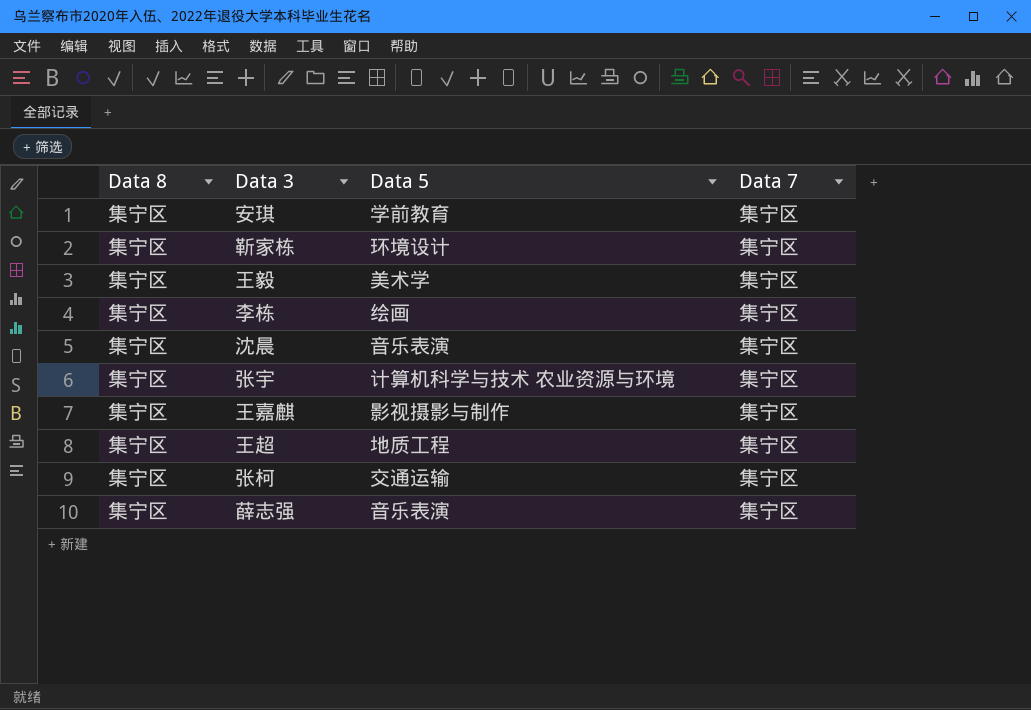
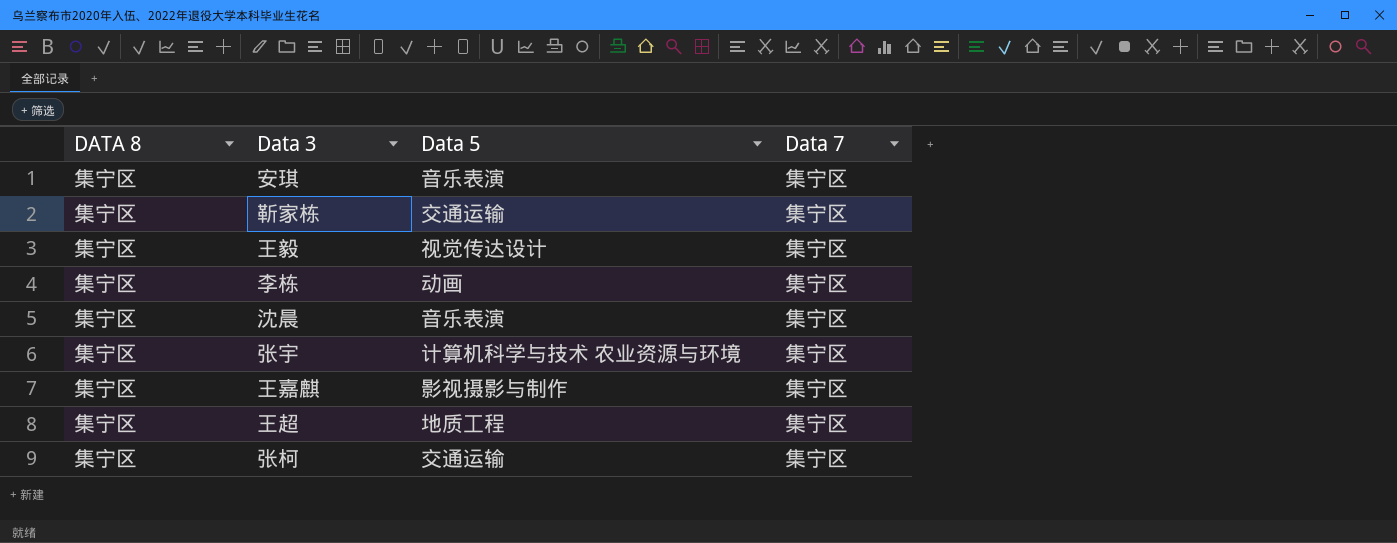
column name: Data 8 -> DATA 8
row 薛志强: 集宁区 | 音乐表演 | 集宁区 -> none
安琪 | Data 5: 学前教育 -> 音乐表演
靳家栋 | Data 5: 环境设计 -> 交通运输
王毅 | Data 5: 美术学 -> 视觉传达设计
李栋 | Data 5: 绘画 -> 动画

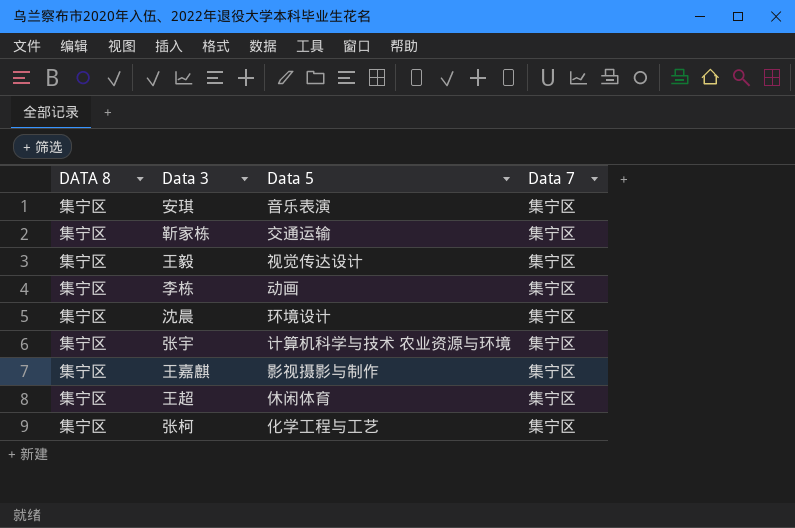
沈晨 | Data 5: 音乐表演 -> 环境设计
王超 | Data 5: 地质工程 -> 休闲体育
张柯 | Data 5: 交通运输 -> 化学工程与工艺

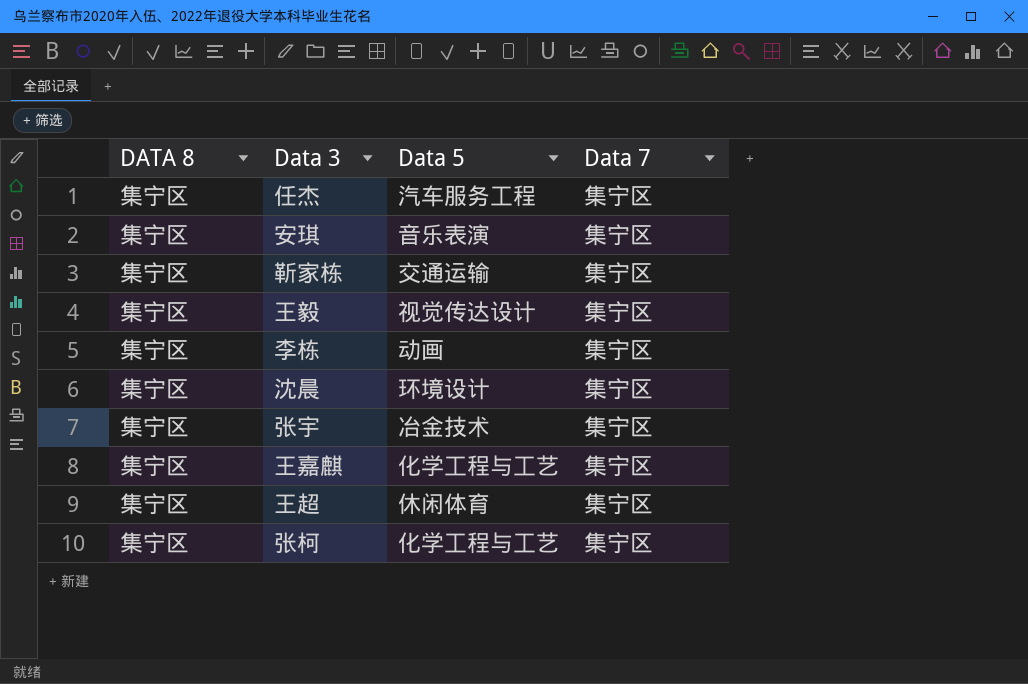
row 任杰: none -> 集宁区 | 汽车服务工程 | 集宁区
张宇 | Data 5: 计算机科学与技术 农业资源与环境 -> 冶金技术
王嘉麒 | Data 5: 影视摄影与制作 -> 化学工程与工艺

